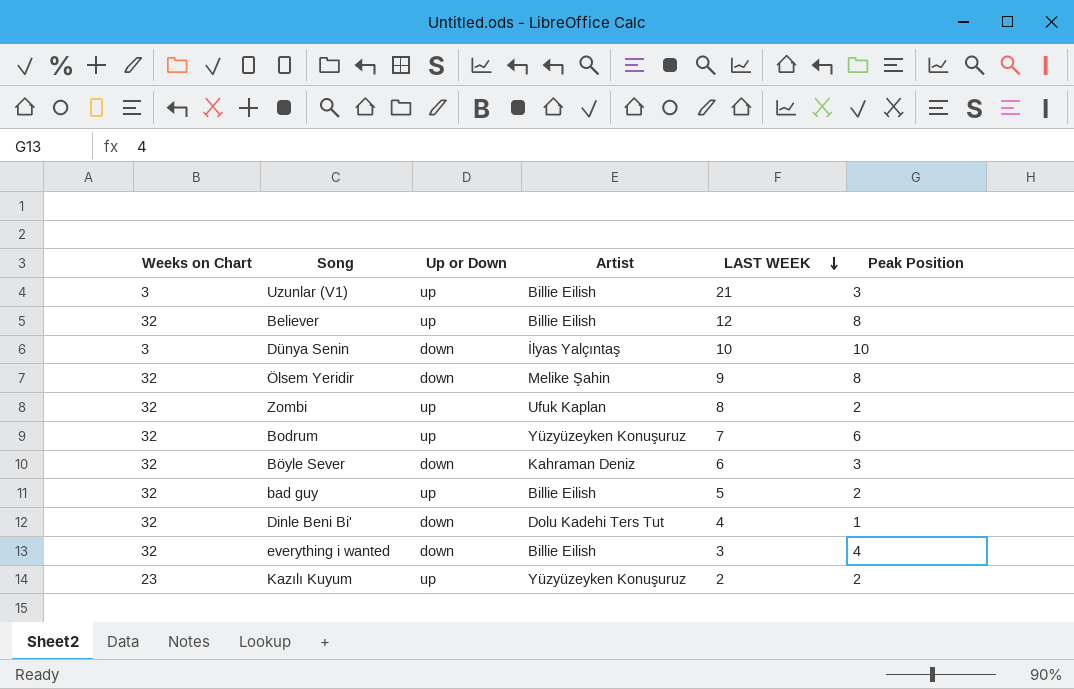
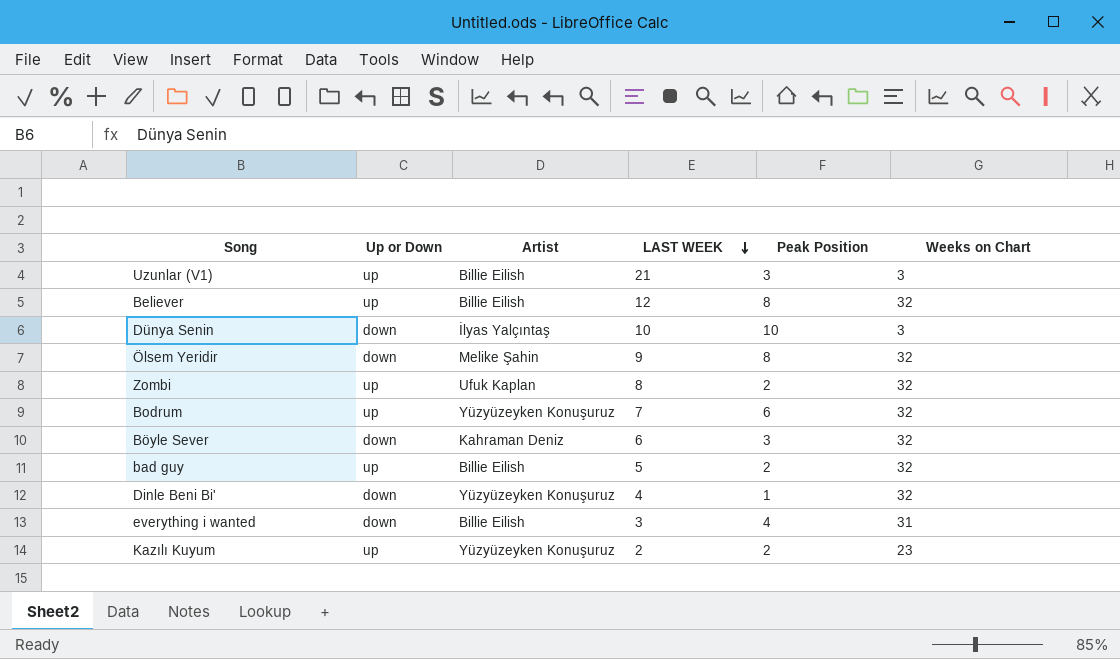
column Weeks on Chart | position: 1 -> 6
Dinle Beni Bi' | Artist: Dolu Kadehi Ters Tut -> Yüzyüzeyken Konuşuruz
everything i wanted | Weeks on Chart: 32 -> 31

